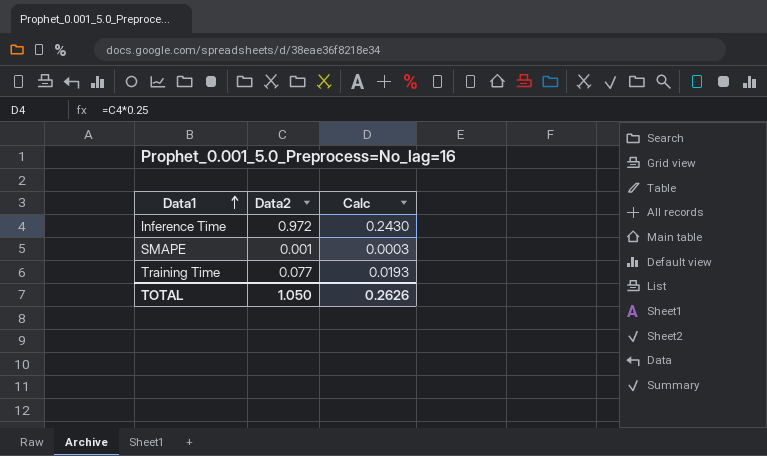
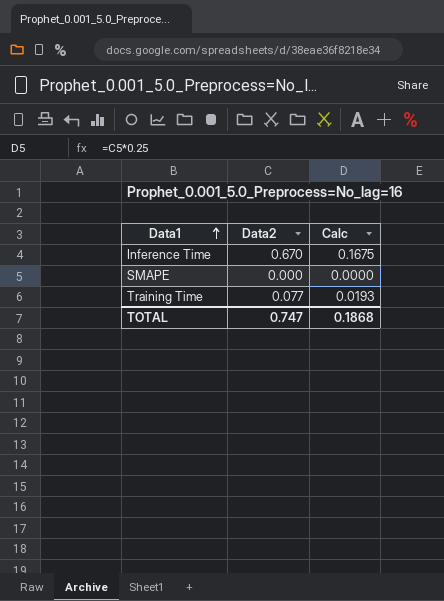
Inference Time | Data2: 0.972 -> 0.670
Inference Time | Calc: 0.2430 -> 0.1675
SMAPE | Data2: 0.001 -> 0.000
SMAPE | Calc: 0.0003 -> 0.0000
TOTAL | Data2: 1.050 -> 0.747
TOTAL | Calc: 0.2626 -> 0.1868

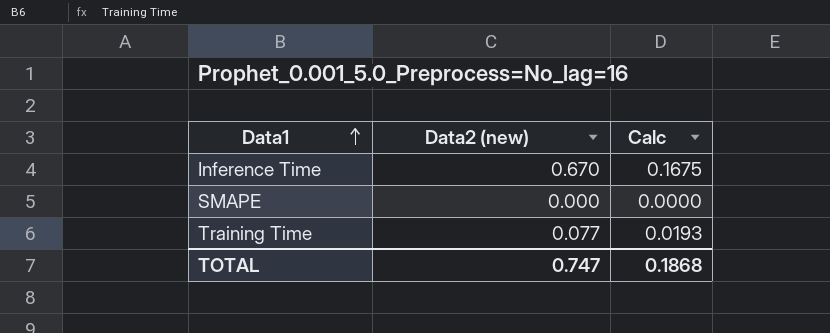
column name: Data2 -> Data2 (new)

